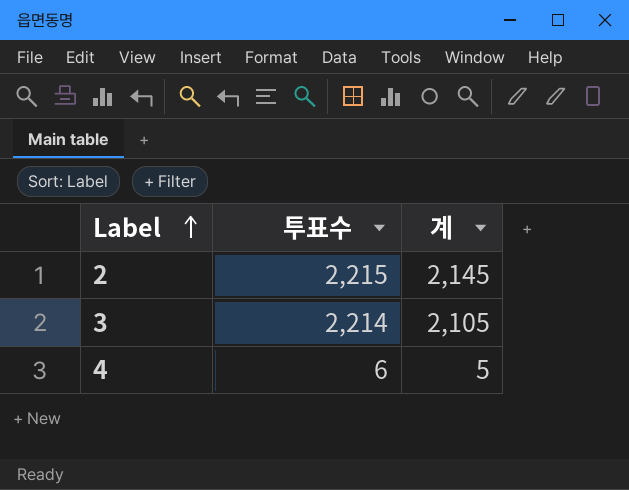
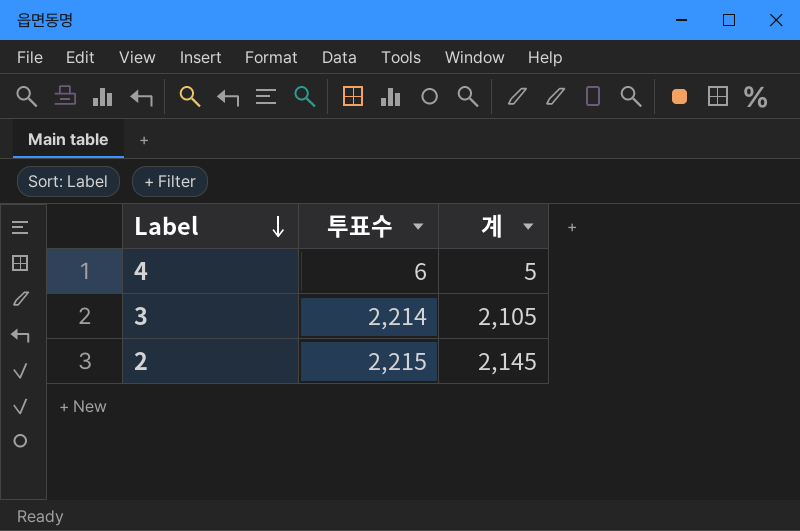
row order: Label ascending -> Label descending

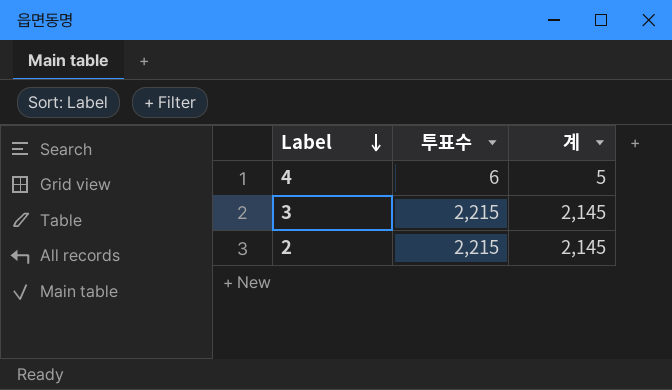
3 | 투표수: 2,214 -> 2,215
3 | 계: 2,105 -> 2,145

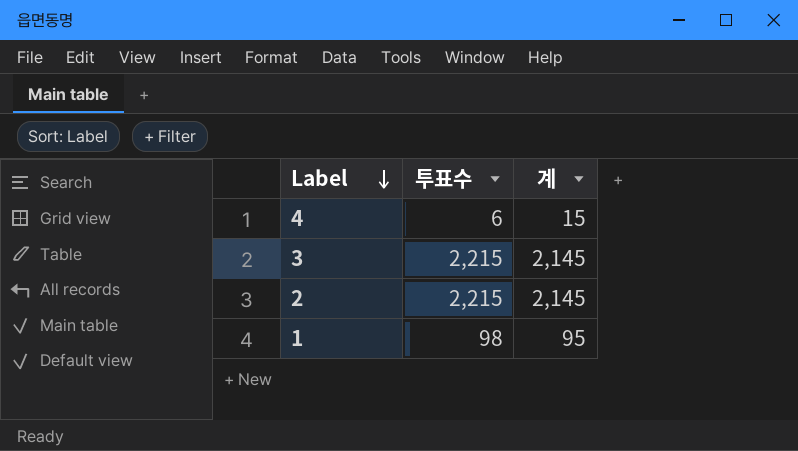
4 | 계: 5 -> 15
row 1: none -> 98 | 95

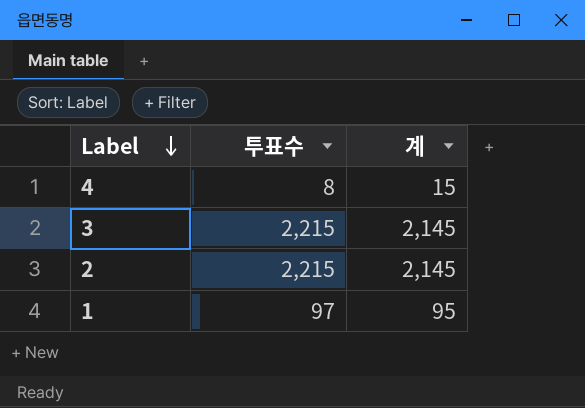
4 | 투표수: 6 -> 8
1 | 투표수: 98 -> 97

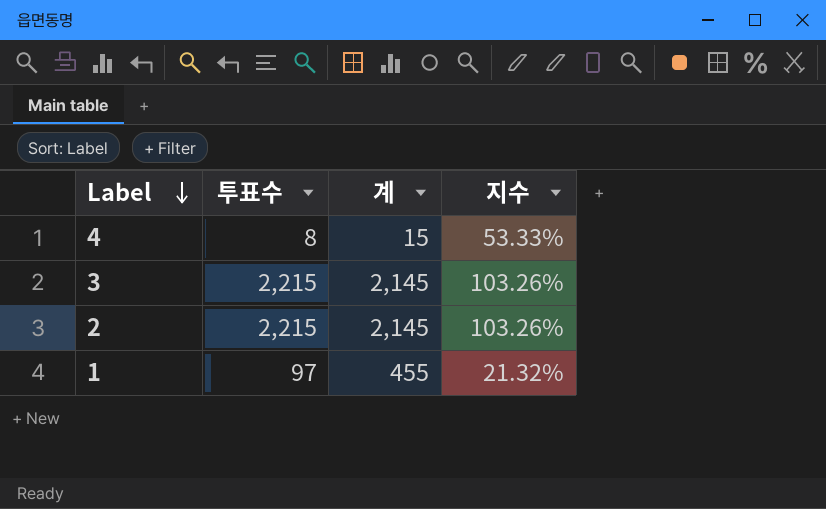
column 지수 | formula: none -> [투표수] / [계]
1 | 계: 95 -> 455

